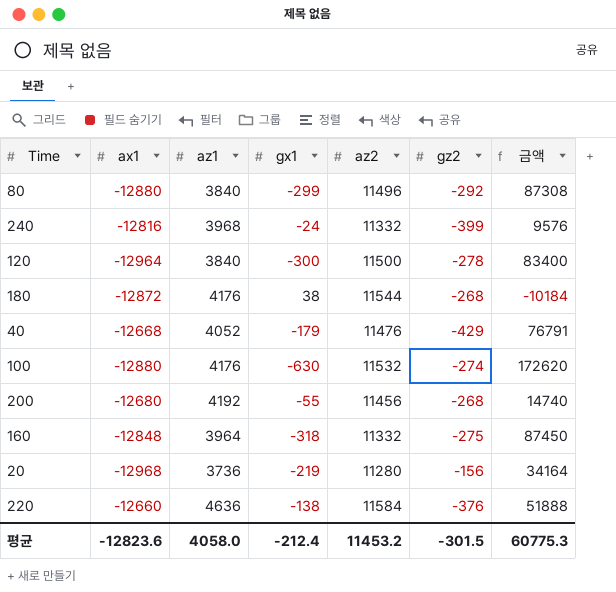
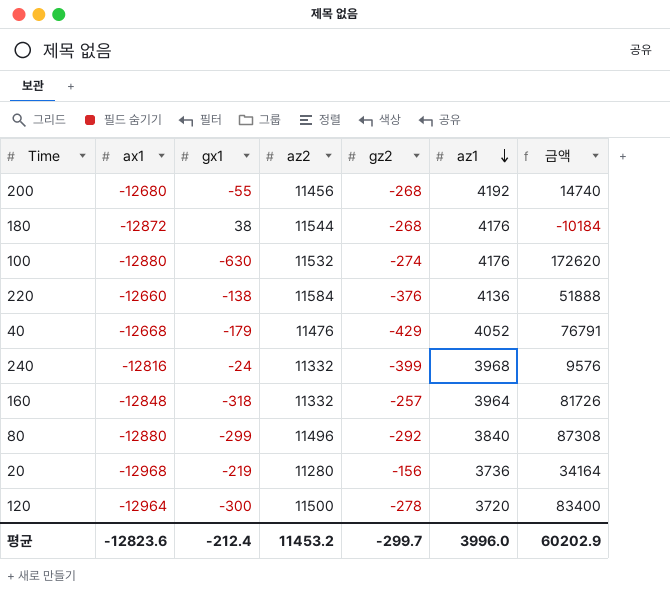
row order: none -> az1 descending
column az1 | position: 3 -> 6
220 | az1: 4636 -> 4136
160 | gz2: -275 -> -257
160 | 금액: 87450 -> 81726
120 | az1: 3840 -> 3720
평균 | gz2: -301.5 -> -299.7
평균 | az1: 4058.0 -> 3996.0
평균 | 금액: 60775.3 -> 60202.9

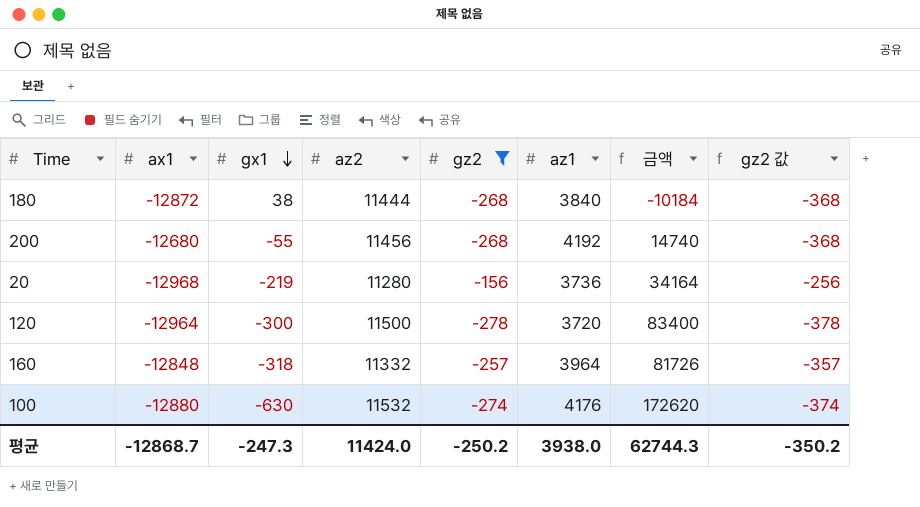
filter: none -> gz2 >= -278
row order: az1 descending -> gx1 descending
column gz2 값 | formula: none -> [gz2] - 100
180 | az2: 11544 -> 11444
180 | az1: 4176 -> 3840
평균 | ax1: -12823.6 -> -12868.7
평균 | gx1: -212.4 -> -247.3
평균 | az2: 11453.2 -> 11424.0
평균 | gz2: -299.7 -> -250.2
평균 | az1: 3996.0 -> 3938.0
평균 | 금액: 60202.9 -> 62744.3

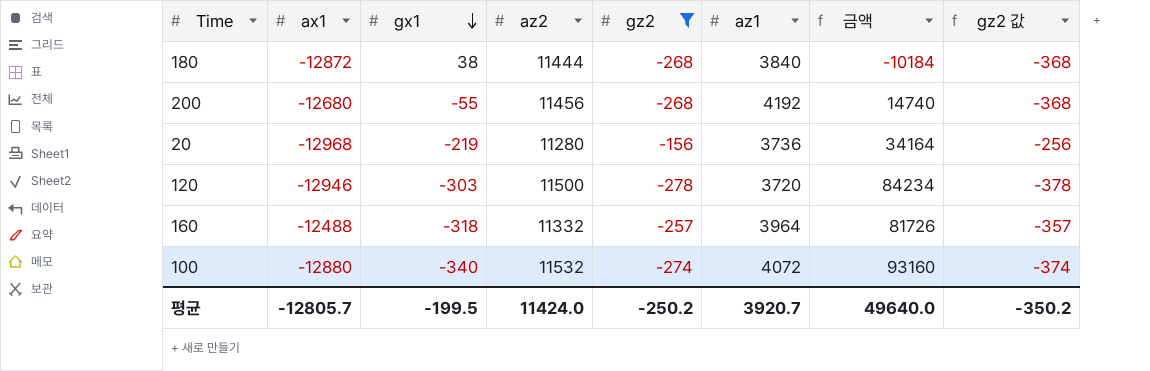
120 | ax1: -12964 -> -12946
120 | gx1: -300 -> -303
120 | 금액: 83400 -> 84234
160 | ax1: -12848 -> -12488
100 | gx1: -630 -> -340
100 | az1: 4176 -> 4072
100 | 금액: 172620 -> 93160
평균 | ax1: -12868.7 -> -12805.7
평균 | gx1: -247.3 -> -199.5
평균 | az1: 3938.0 -> 3920.7
평균 | 금액: 62744.3 -> 49640.0

